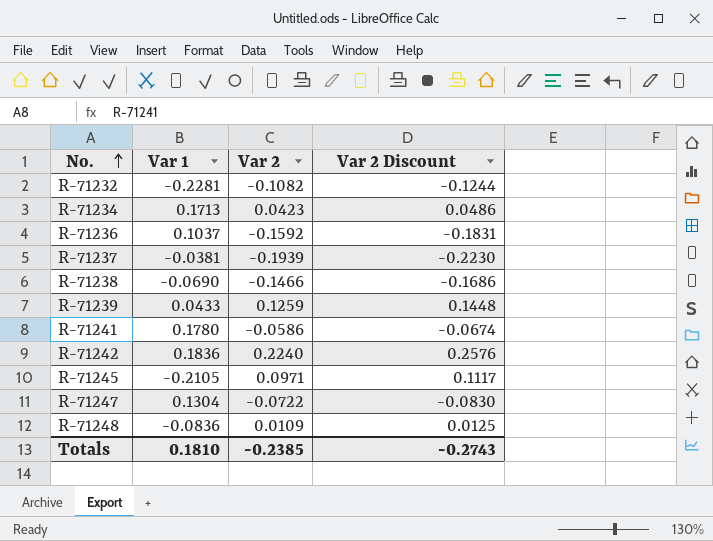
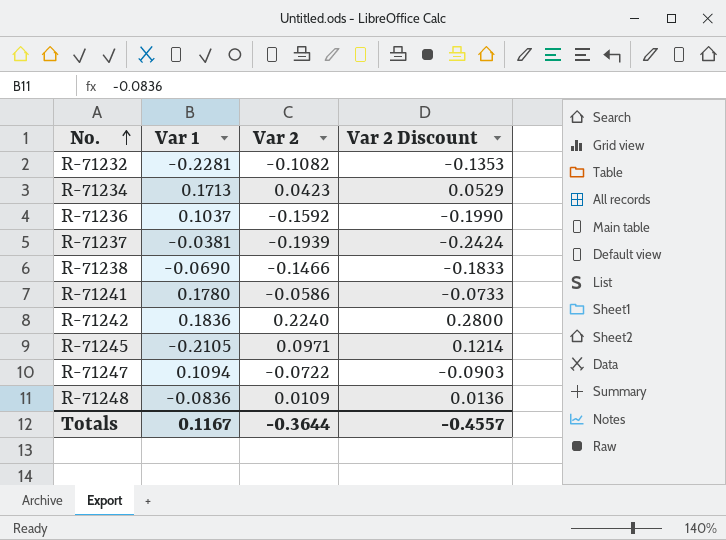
column Var 2 Discount | formula: [Var 2] * 1.15 -> [Var 2] * 1.25
row R-71239: 0.0433 | 0.1259 | 0.1448 -> none
R-71247 | Var 1: 0.1304 -> 0.1094
Totals | Var 1: 0.1810 -> 0.1167
Totals | Var 2: -0.2385 -> -0.3644
Totals | Var 2 Discount: -0.2743 -> -0.4557

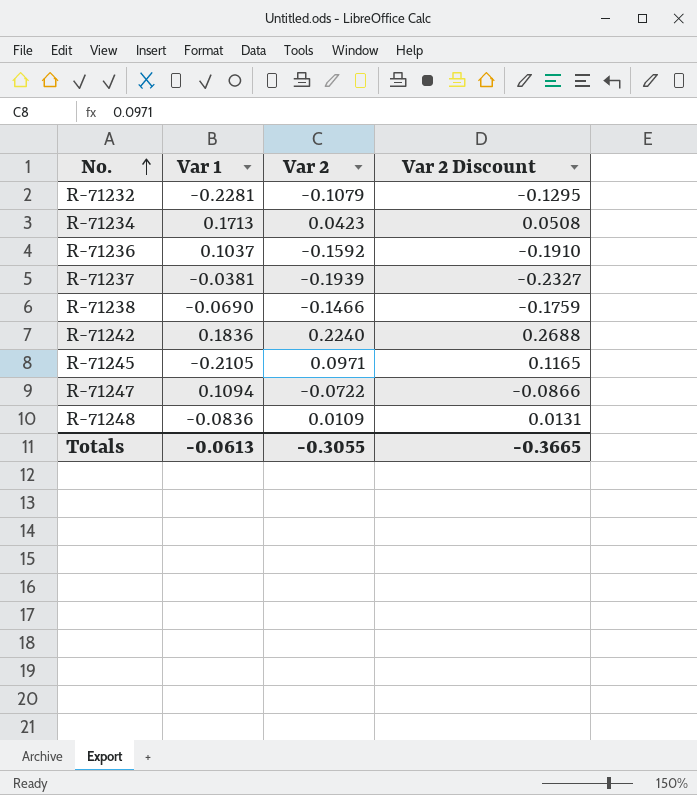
column Var 2 Discount | formula: [Var 2] * 1.25 -> [Var 2] * 1.2
row R-71241: 0.1780 | -0.0586 | -0.0733 -> none
R-71232 | Var 2: -0.1082 -> -0.1079
Totals | Var 1: 0.1167 -> -0.0613
Totals | Var 2: -0.3644 -> -0.3055
Totals | Var 2 Discount: -0.4557 -> -0.3665

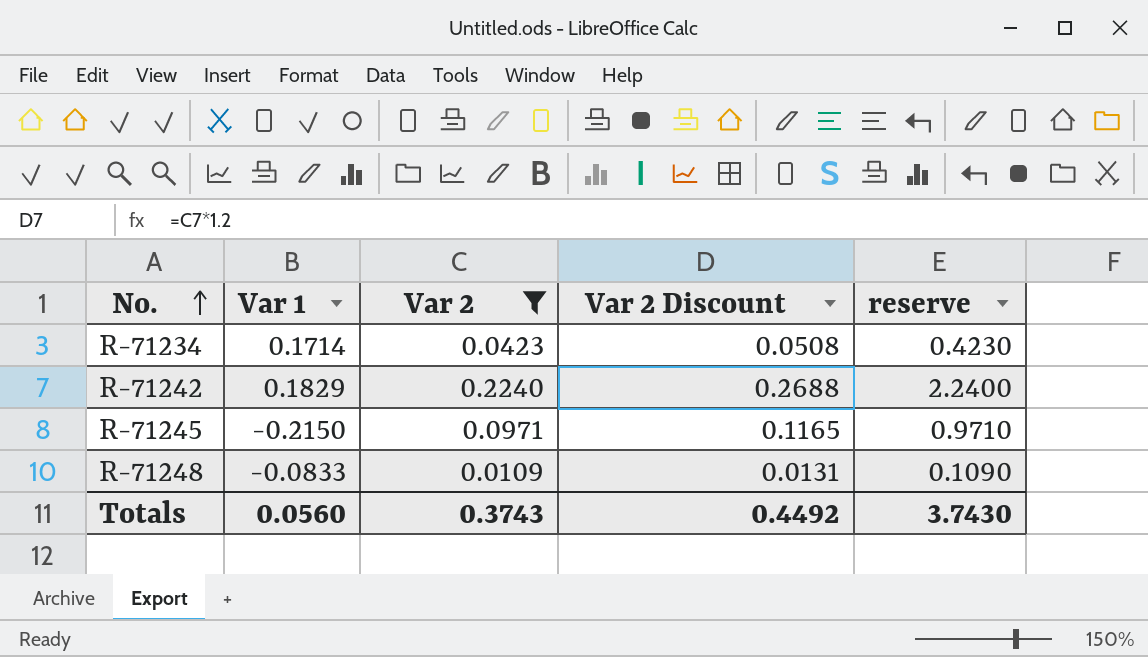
filter: none -> Var 2 >= 0.0109
column reserve | formula: none -> [Var 2] * 10
R-71234 | Var 1: 0.1713 -> 0.1714
R-71242 | Var 1: 0.1836 -> 0.1829
R-71245 | Var 1: -0.2105 -> -0.2150
R-71248 | Var 1: -0.0836 -> -0.0833
Totals | Var 1: -0.0613 -> 0.0560
Totals | Var 2: -0.3055 -> 0.3743
Totals | Var 2 Discount: -0.3665 -> 0.4492

